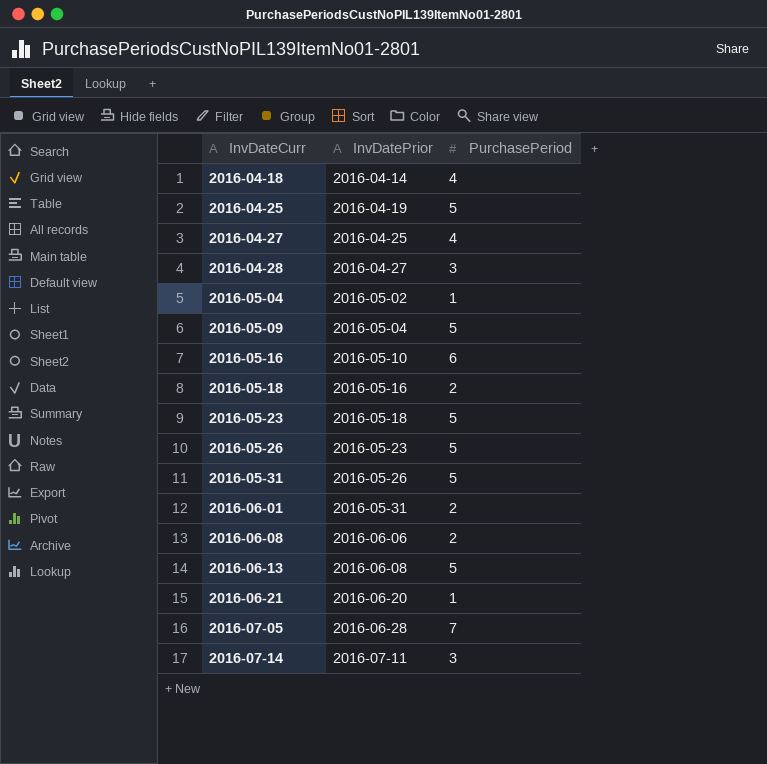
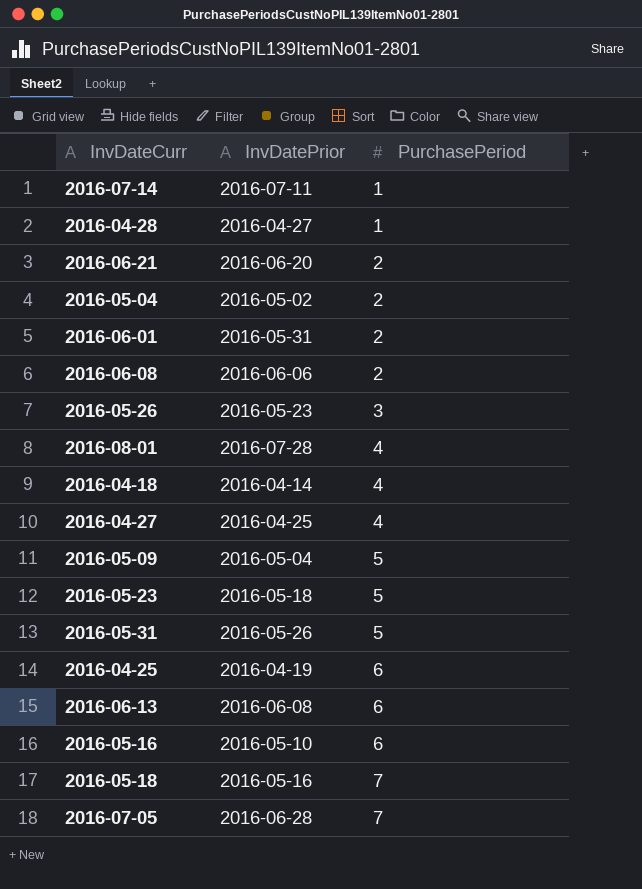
row order: InvDateCurr ascending -> PurchasePeriod ascending
2016-07-14 | PurchasePeriod: 3 -> 1
2016-04-28 | PurchasePeriod: 3 -> 1
2016-06-21 | PurchasePeriod: 1 -> 2
2016-05-04 | PurchasePeriod: 1 -> 2
2016-05-26 | PurchasePeriod: 5 -> 3
row 2016-08-01: none -> 2016-07-28 | 4
2016-04-25 | PurchasePeriod: 5 -> 6
2016-06-13 | PurchasePeriod: 5 -> 6
2016-05-18 | PurchasePeriod: 2 -> 7

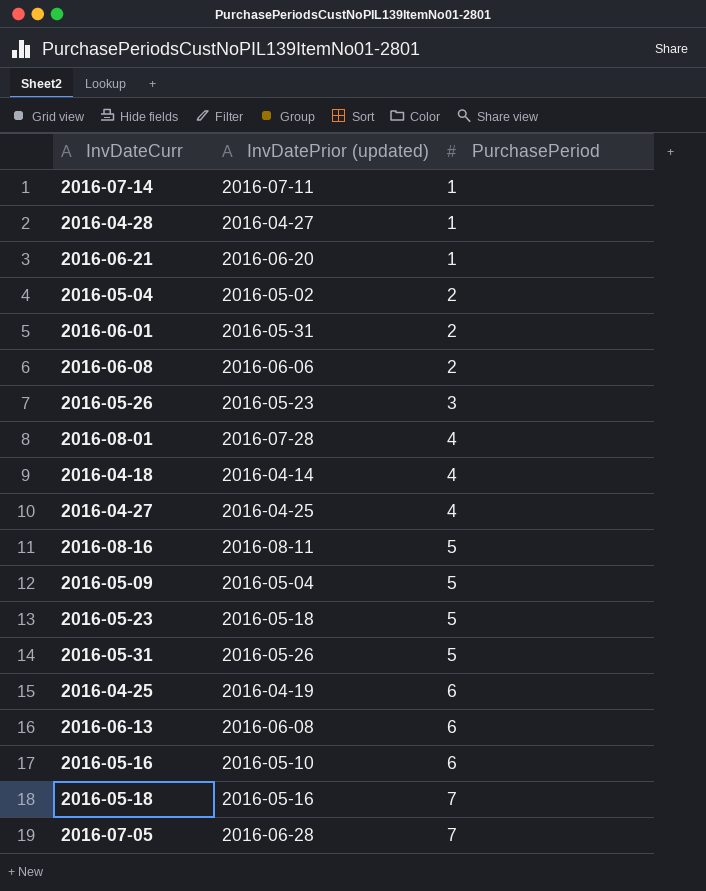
column name: InvDatePrior -> InvDatePrior (updated)
2016-06-21 | PurchasePeriod: 2 -> 1
row 2016-08-16: none -> 2016-08-11 | 5

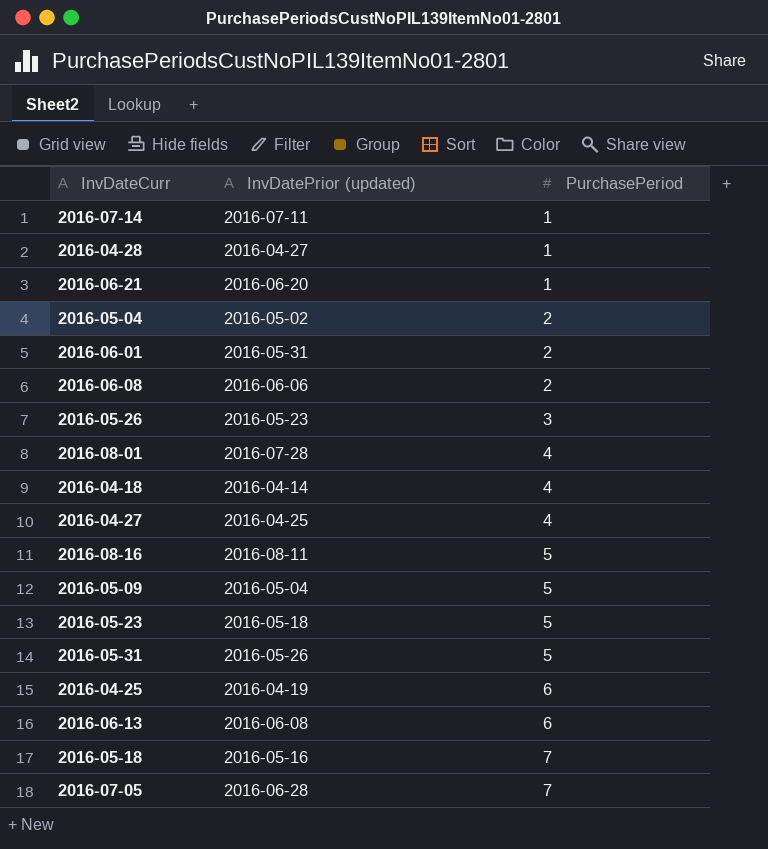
row 2016-05-16: 2016-05-10 | 6 -> none

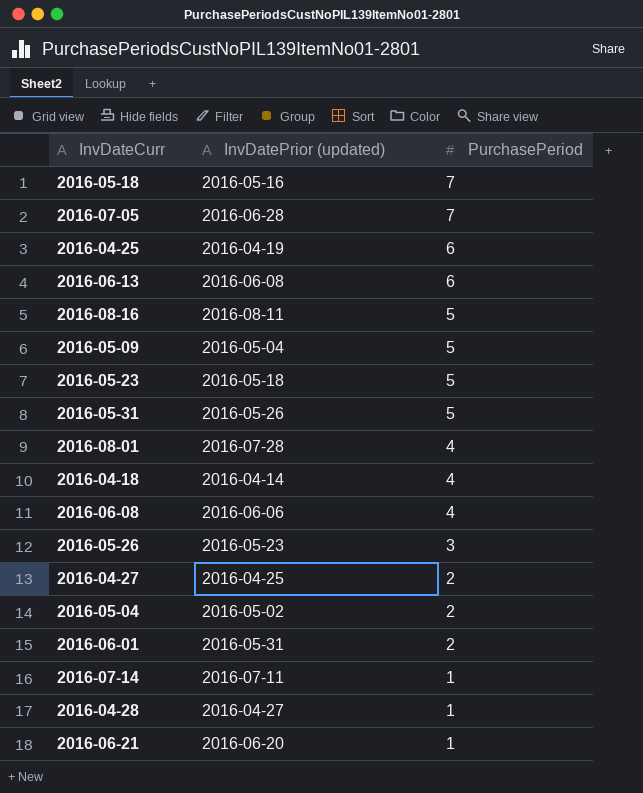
row order: PurchasePeriod ascending -> PurchasePeriod descending
2016-06-08 | PurchasePeriod: 2 -> 4
2016-04-27 | PurchasePeriod: 4 -> 2

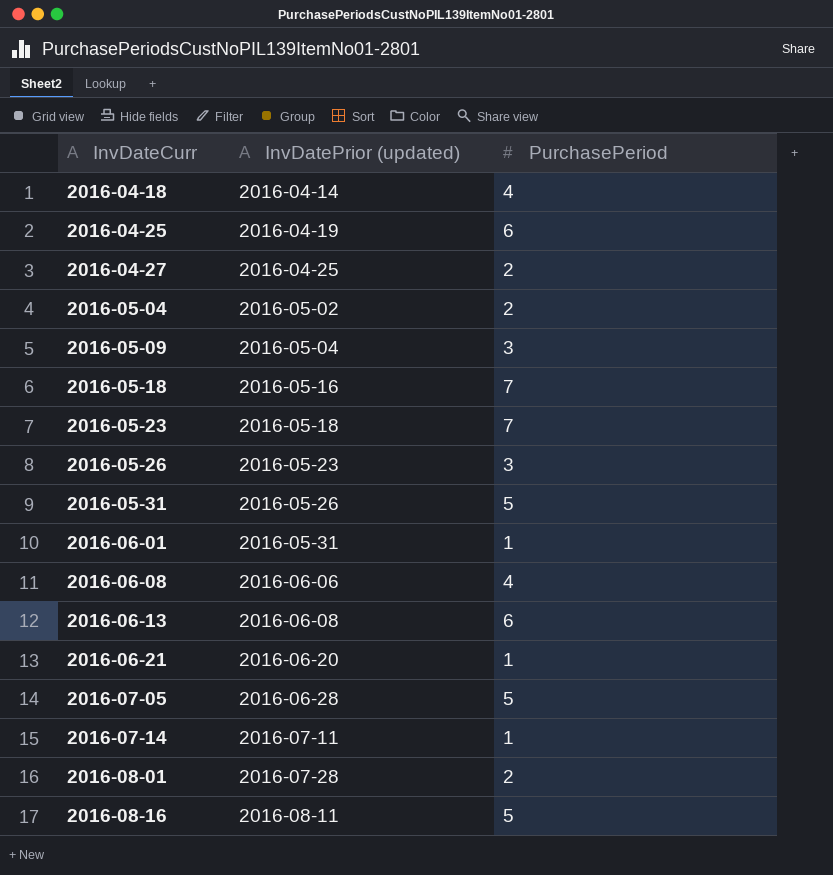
row order: PurchasePeriod descending -> InvDateCurr ascending
row 2016-04-28: 2016-04-27 | 1 -> none
2016-05-09 | PurchasePeriod: 5 -> 3
2016-05-23 | PurchasePeriod: 5 -> 7
2016-06-01 | PurchasePeriod: 2 -> 1
2016-07-05 | PurchasePeriod: 7 -> 5
2016-08-01 | PurchasePeriod: 4 -> 2

